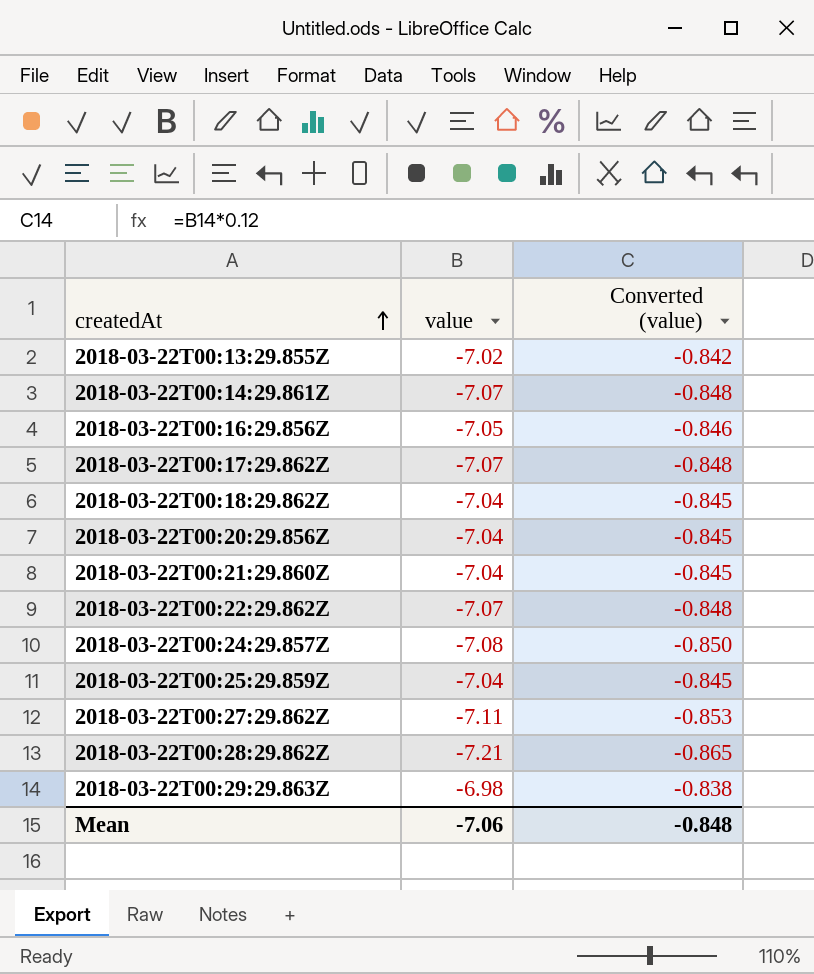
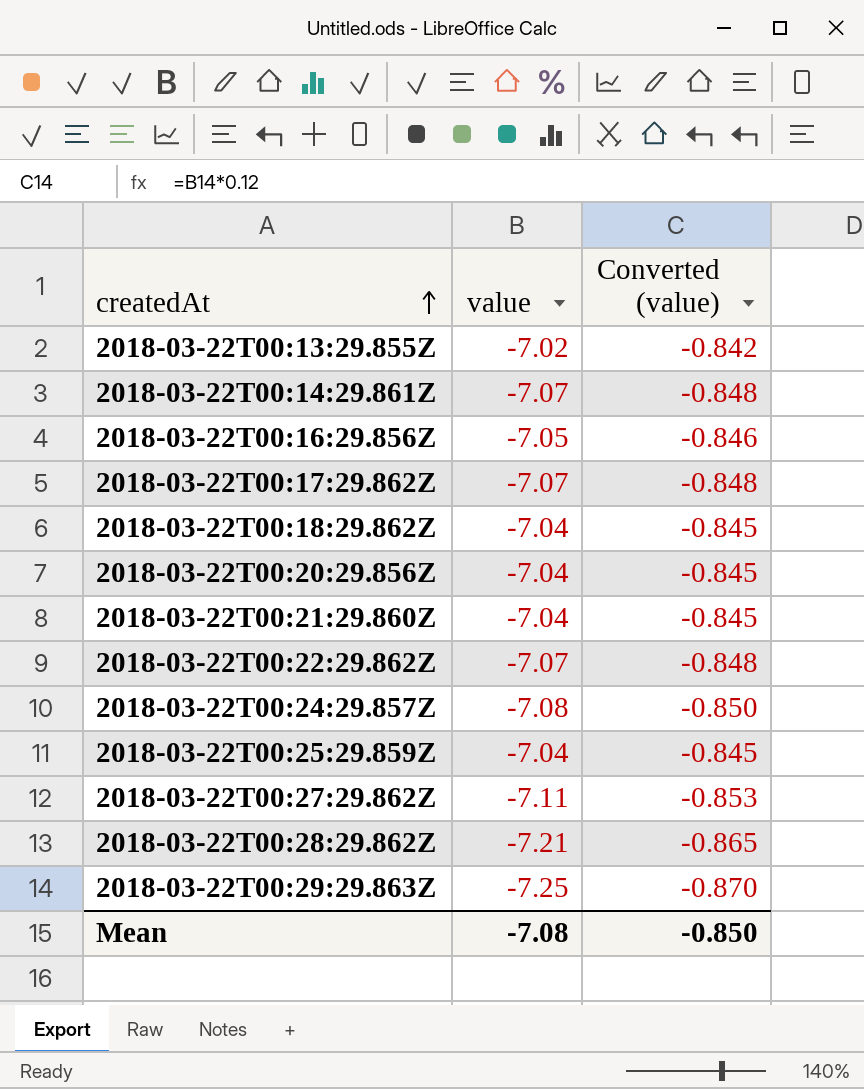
2018-03-22T00:29:29.863Z | value: -6.98 -> -7.25
2018-03-22T00:29:29.863Z | Converted (value): -0.838 -> -0.870
Mean | value: -7.06 -> -7.08
Mean | Converted (value): -0.848 -> -0.850

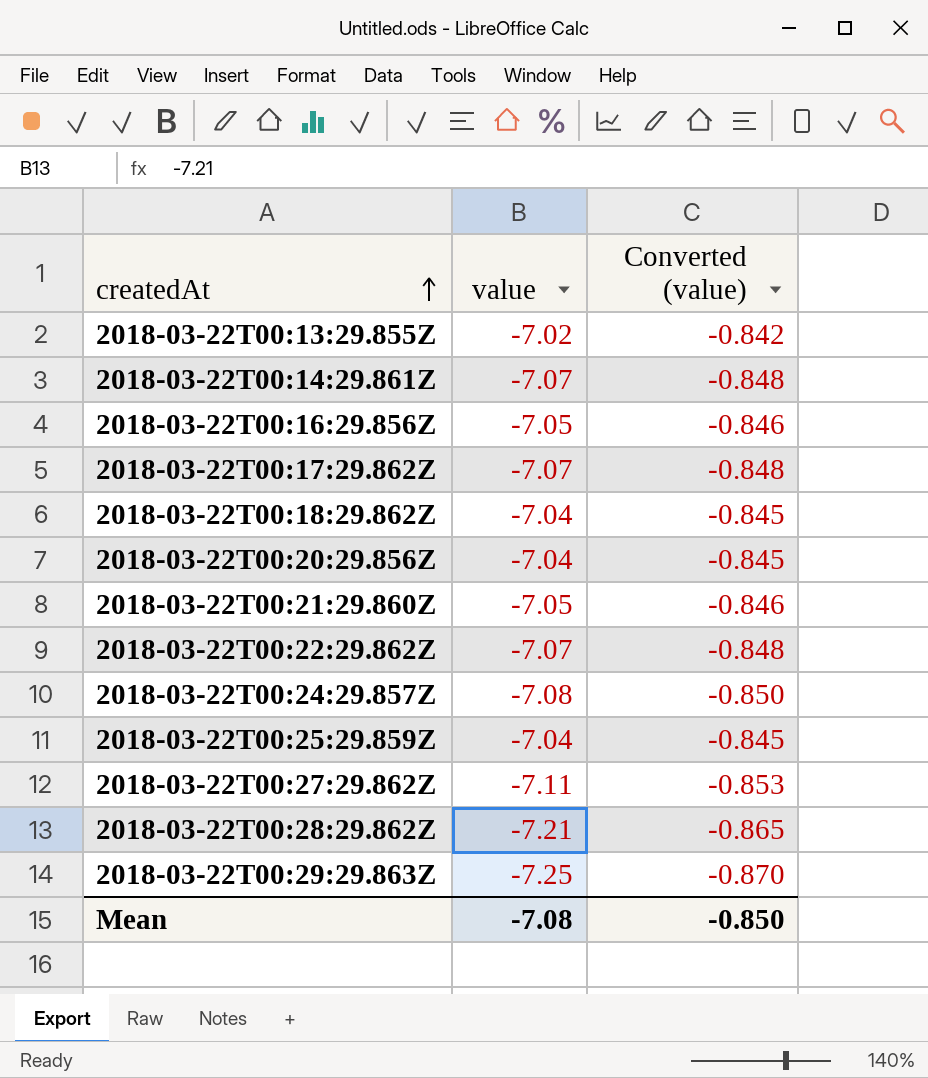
2018-03-22T00:21:29.860Z | value: -7.04 -> -7.05
2018-03-22T00:21:29.860Z | Converted (value): -0.845 -> -0.846

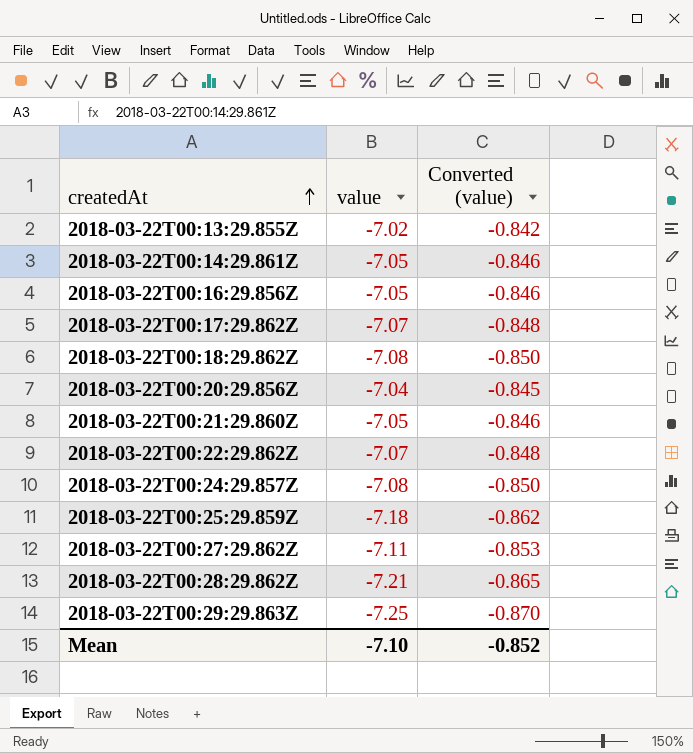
2018-03-22T00:14:29.861Z | value: -7.07 -> -7.05
2018-03-22T00:14:29.861Z | Converted (value): -0.848 -> -0.846
2018-03-22T00:18:29.862Z | value: -7.04 -> -7.08
2018-03-22T00:18:29.862Z | Converted (value): -0.845 -> -0.850
2018-03-22T00:25:29.859Z | value: -7.04 -> -7.18
2018-03-22T00:25:29.859Z | Converted (value): -0.845 -> -0.862
Mean | value: -7.08 -> -7.10
Mean | Converted (value): -0.850 -> -0.852

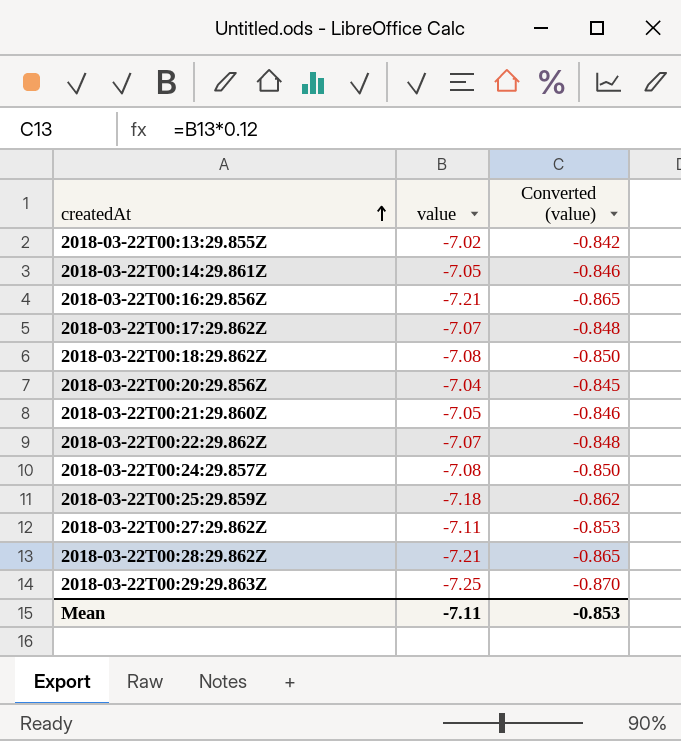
2018-03-22T00:16:29.856Z | value: -7.05 -> -7.21
2018-03-22T00:16:29.856Z | Converted (value): -0.846 -> -0.865
Mean | value: -7.10 -> -7.11
Mean | Converted (value): -0.852 -> -0.853

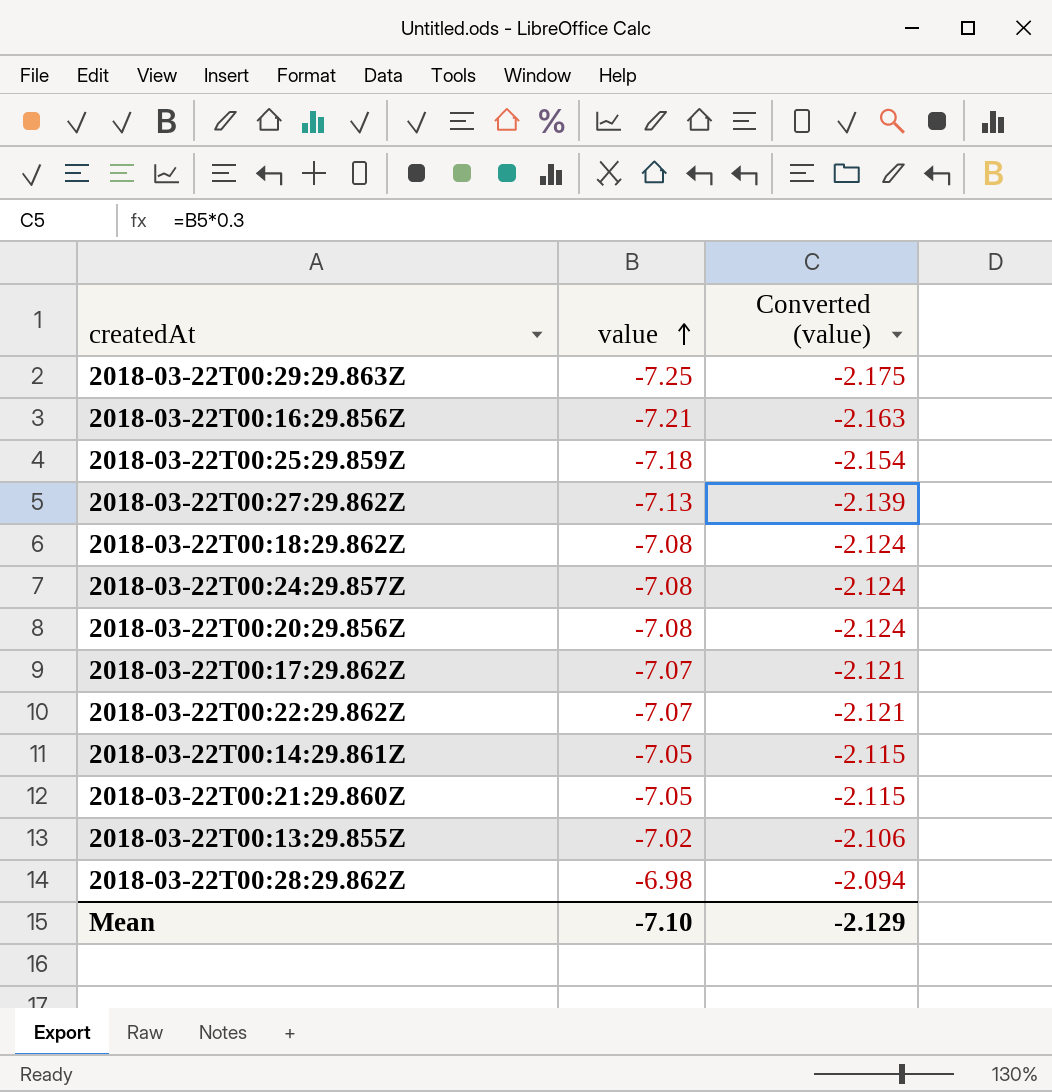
row order: createdAt ascending -> value ascending
column Converted (value) | formula: [value] * 0.12 -> [value] * 0.3
2018-03-22T00:27:29.862Z | value: -7.11 -> -7.13
2018-03-22T00:20:29.856Z | value: -7.04 -> -7.08
2018-03-22T00:28:29.862Z | value: -7.21 -> -6.98
Mean | value: -7.11 -> -7.10
Mean | Converted (value): -0.853 -> -2.129

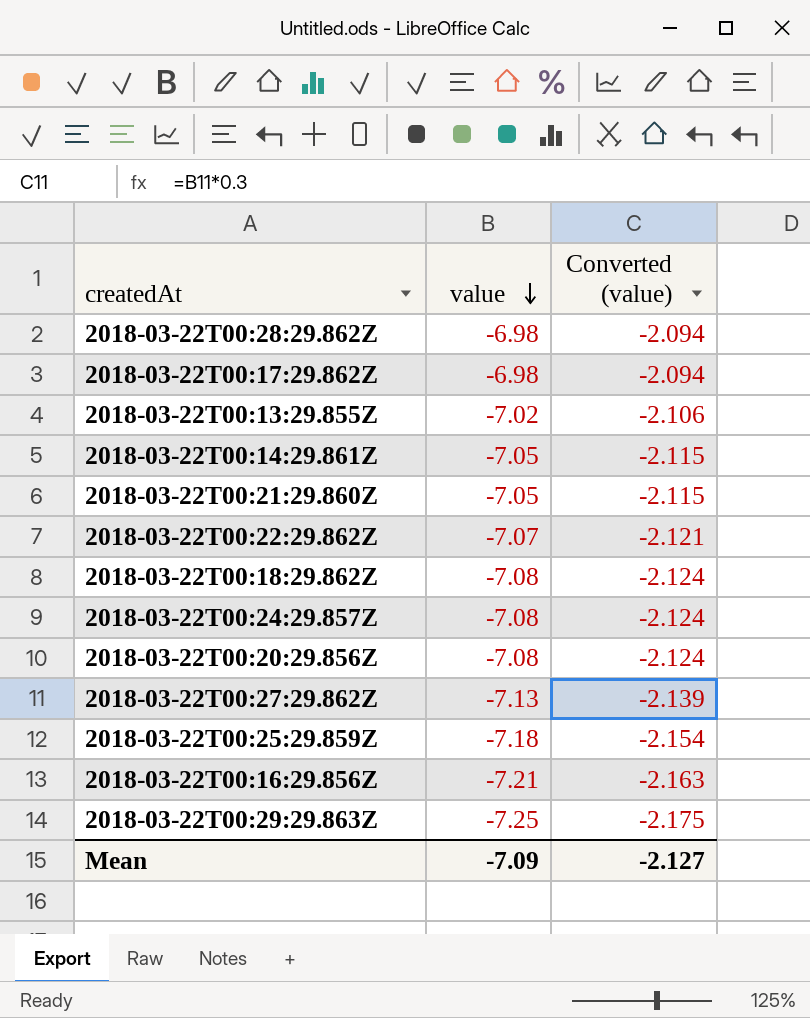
row order: value ascending -> value descending
2018-03-22T00:17:29.862Z | value: -7.07 -> -6.98
2018-03-22T00:17:29.862Z | Converted (value): -2.121 -> -2.094
Mean | value: -7.10 -> -7.09
Mean | Converted (value): -2.129 -> -2.127

